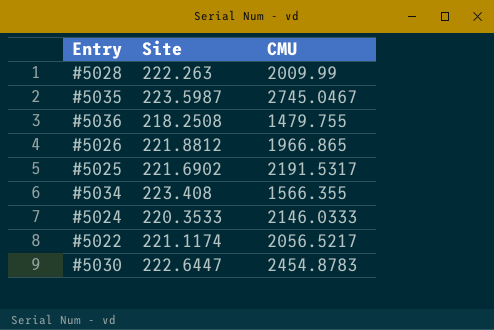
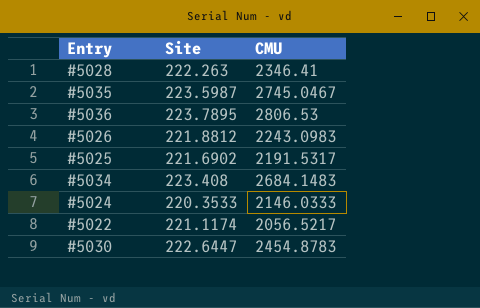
#5028 | CMU: 2009.99 -> 2346.41
#5036 | Site: 218.2508 -> 223.7895
#5036 | CMU: 1479.755 -> 2806.53
#5026 | CMU: 1966.865 -> 2243.0983
#5034 | CMU: 1566.355 -> 2684.1483

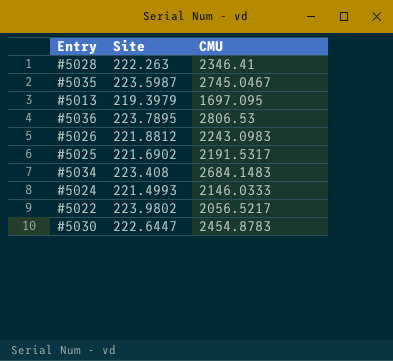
row #5013: none -> 219.3979 | 1697.095
#5024 | Site: 220.3533 -> 221.4993
#5022 | Site: 221.1174 -> 223.9802

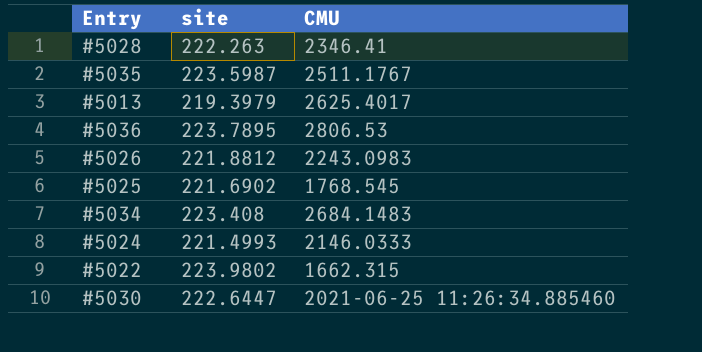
column name: Site -> site
#5035 | CMU: 2745.0467 -> 2511.1767
#5013 | CMU: 1697.095 -> 2625.4017
#5025 | CMU: 2191.5317 -> 1768.545
#5022 | CMU: 2056.5217 -> 1662.315
#5030 | CMU: 2454.8783 -> 2021-06-25 11:26:34.885460

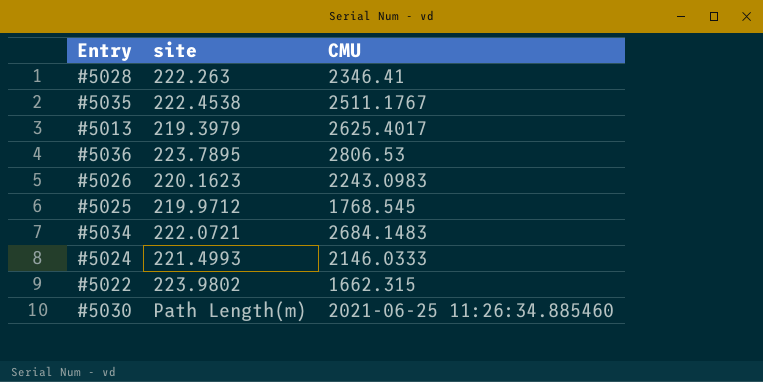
#5035 | site: 223.5987 -> 222.4538
#5026 | site: 221.8812 -> 220.1623
#5025 | site: 221.6902 -> 219.9712
#5034 | site: 223.408 -> 222.0721
#5030 | site: 222.6447 -> Path Length(m)

